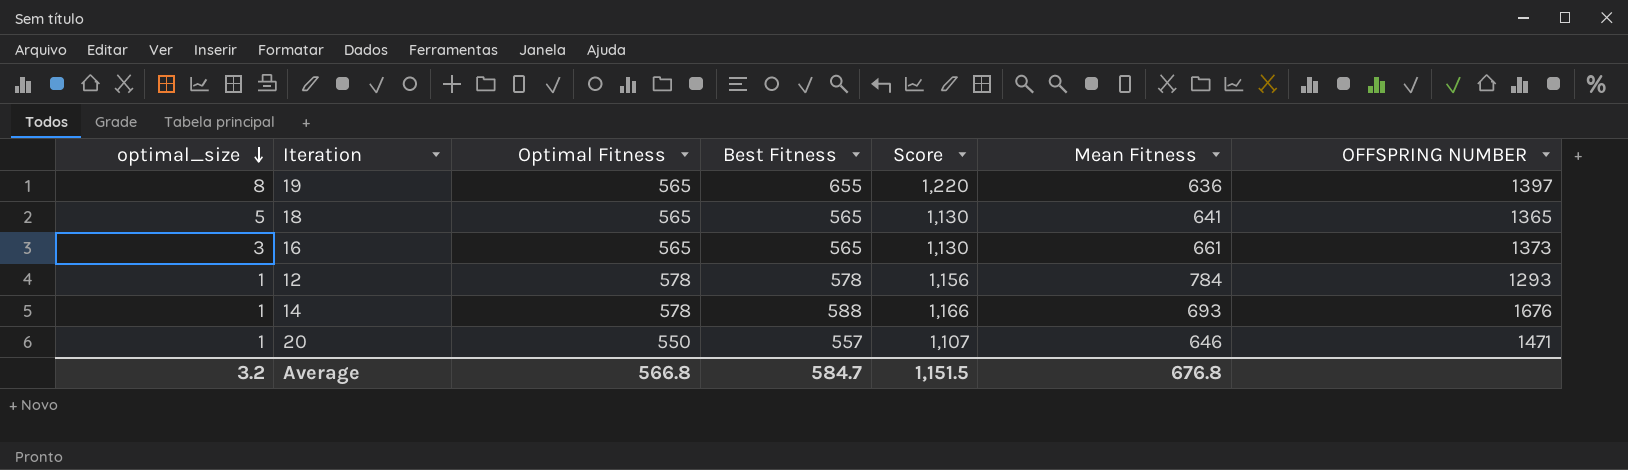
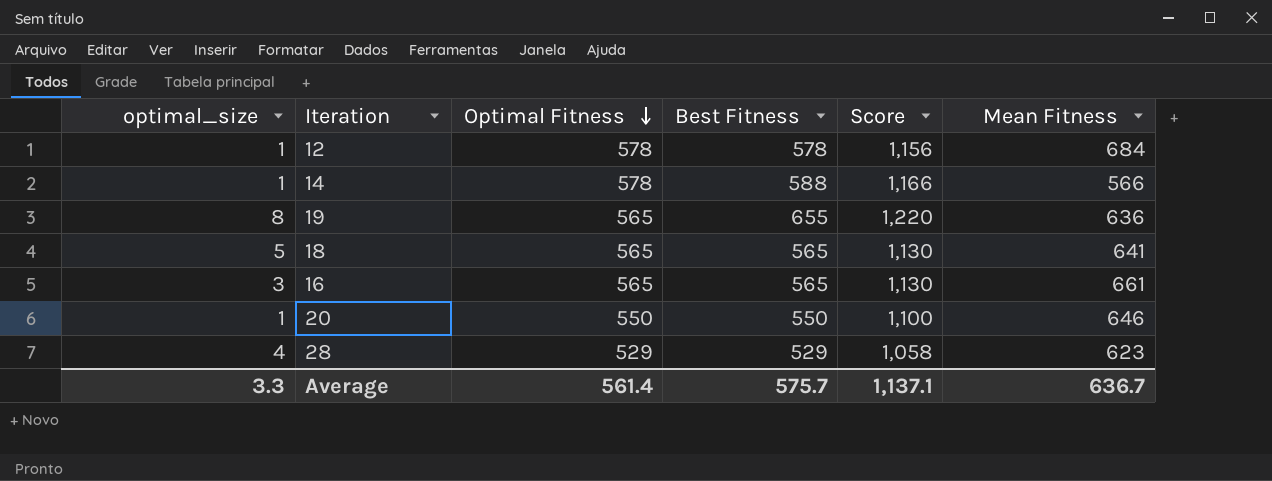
row order: optimal_size descending -> Optimal Fitness descending
column OFFSPRING NUMBER | position: 7 -> none
12 | Mean Fitness: 784 -> 684
14 | Mean Fitness: 693 -> 566
20 | Best Fitness: 557 -> 550
20 | Score: 1,107 -> 1,100
row 28: none -> 4 | 529 | 529 | 1,058 | 623
Average | optimal_size: 3.2 -> 3.3
Average | Optimal Fitness: 566.8 -> 561.4
Average | Best Fitness: 584.7 -> 575.7
Average | Score: 1,151.5 -> 1,137.1
Average | Mean Fitness: 676.8 -> 636.7

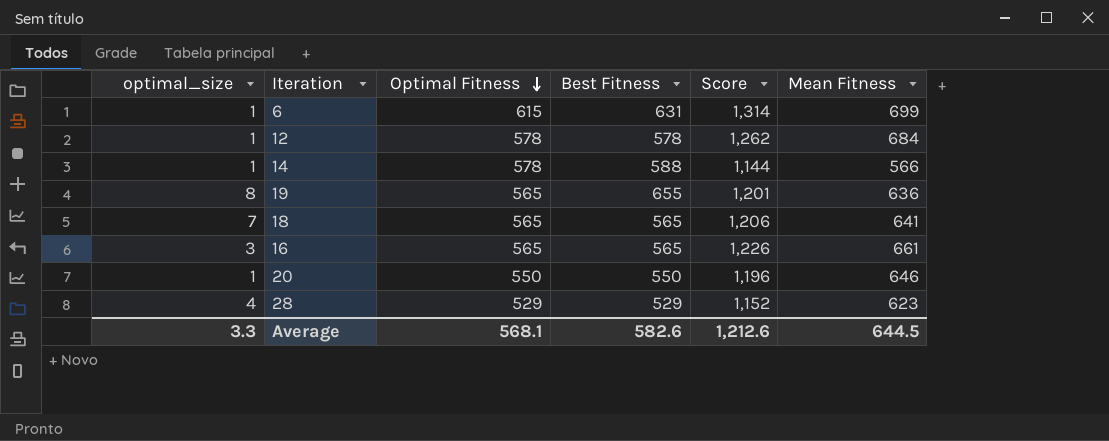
column Score | formula: [Optimal Fitness] + [Best Fitness] -> [Optimal Fitness] + [Mean Fitness]
row 6: none -> 1 | 615 | 631 | 1,314 | 699
18 | optimal_size: 5 -> 7
Average | Optimal Fitness: 561.4 -> 568.1
Average | Best Fitness: 575.7 -> 582.6
Average | Score: 1,137.1 -> 1,212.6
Average | Mean Fitness: 636.7 -> 644.5

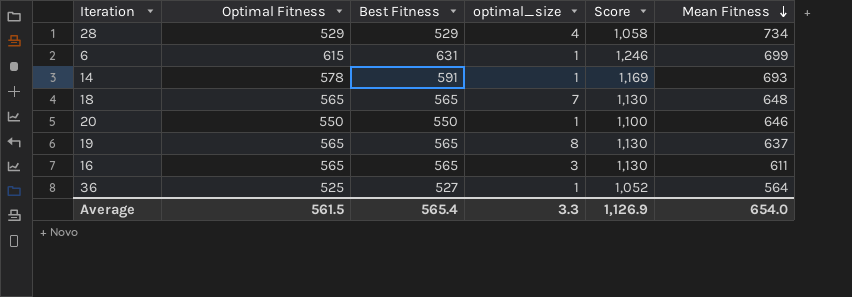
row order: Optimal Fitness descending -> Mean Fitness descending
column optimal_size | position: 1 -> 4
column Score | formula: [Optimal Fitness] + [Mean Fitness] -> [Optimal Fitness] + [Best Fitness]
row 12: 1 | 578 | 578 | 1,262 | 684 -> none
28 | Mean Fitness: 623 -> 734
14 | Best Fitness: 588 -> 591
14 | Mean Fitness: 566 -> 693
18 | Mean Fitness: 641 -> 648
19 | Best Fitness: 655 -> 565
19 | Mean Fitness: 636 -> 637
16 | Mean Fitness: 661 -> 611
row 36: none -> 525 | 527 | 1 | 1,052 | 564
Average | Optimal Fitness: 568.1 -> 561.5
Average | Best Fitness: 582.6 -> 565.4
Average | Score: 1,212.6 -> 1,126.9
Average | Mean Fitness: 644.5 -> 654.0

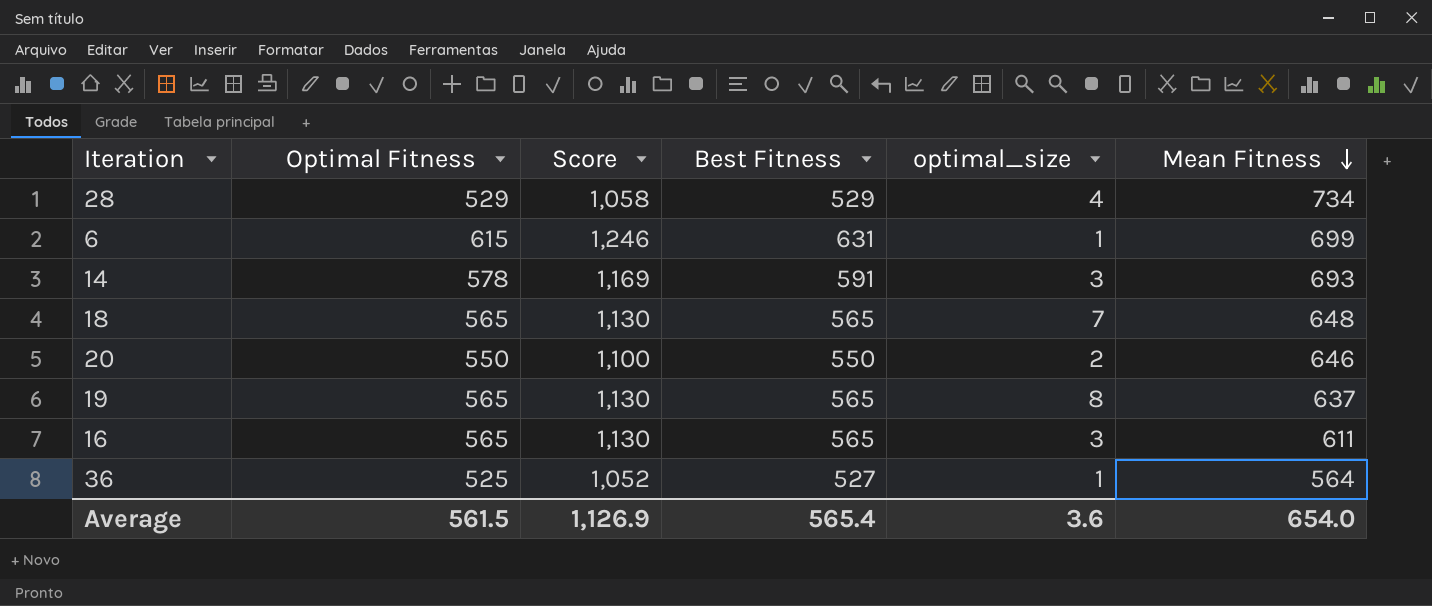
column Score | position: 5 -> 3
14 | optimal_size: 1 -> 3
20 | optimal_size: 1 -> 2
Average | optimal_size: 3.3 -> 3.6

